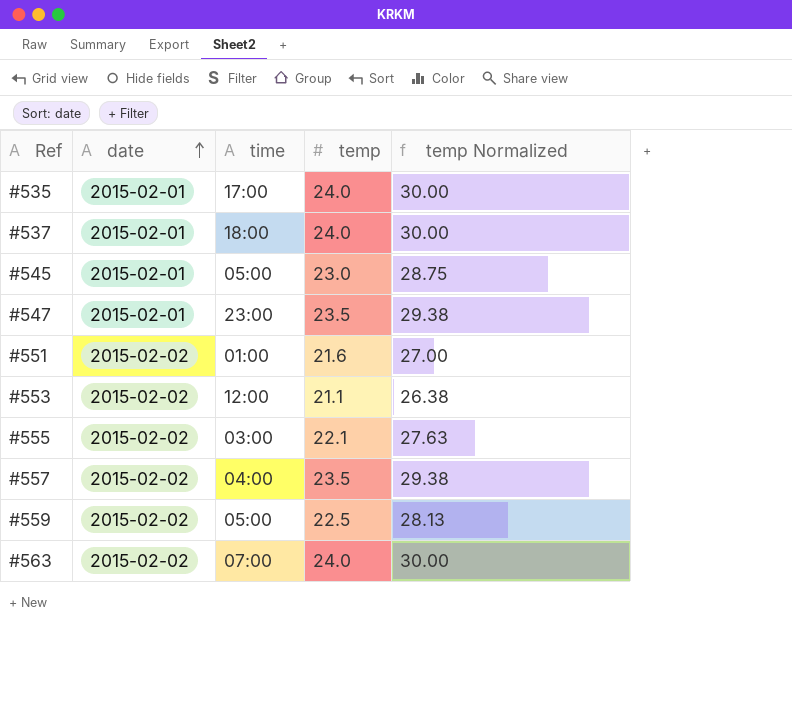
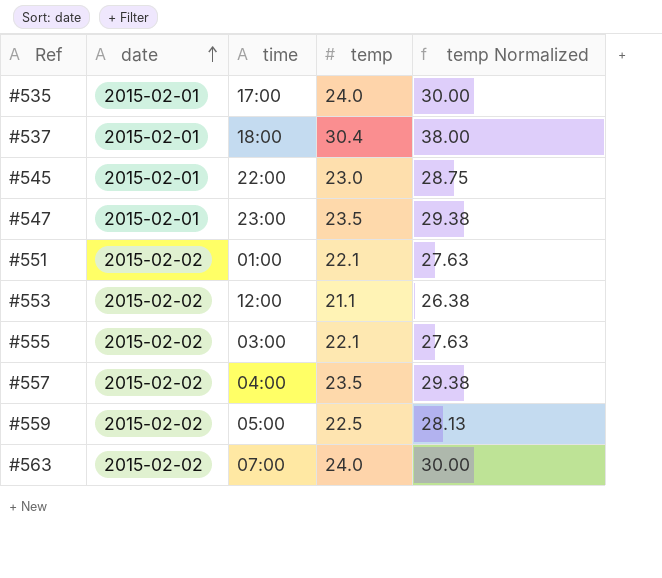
#537 | temp: 24.0 -> 30.4
#537 | temp Normalized: 30.00 -> 38.00
#545 | time: 05:00 -> 22:00
#551 | temp: 21.6 -> 22.1
#551 | temp Normalized: 27.00 -> 27.63

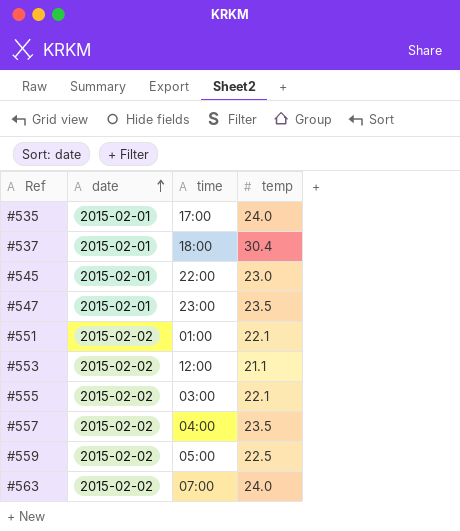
column temp Normalized | formula: [temp] * 1.25 -> none

